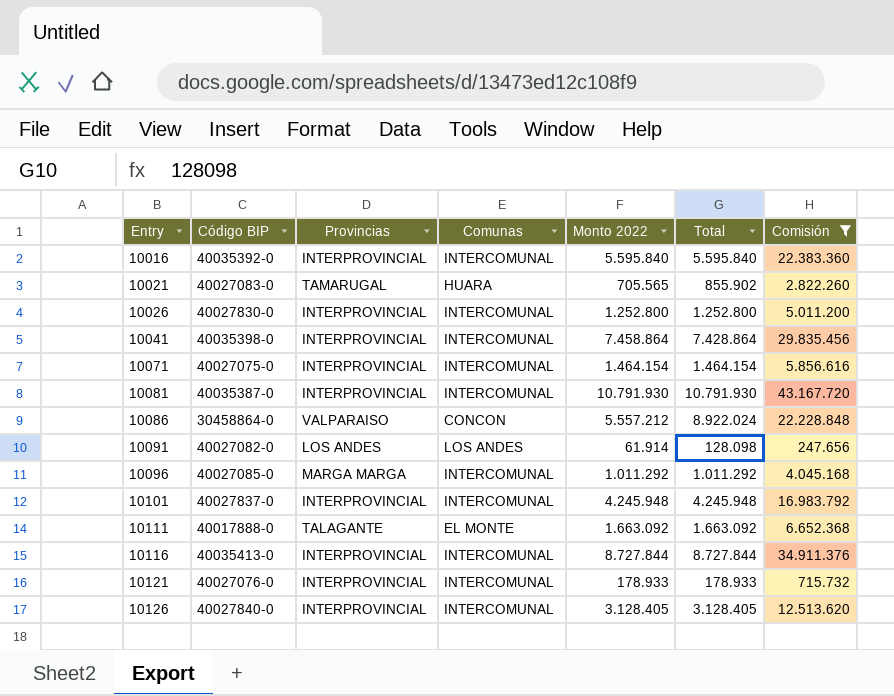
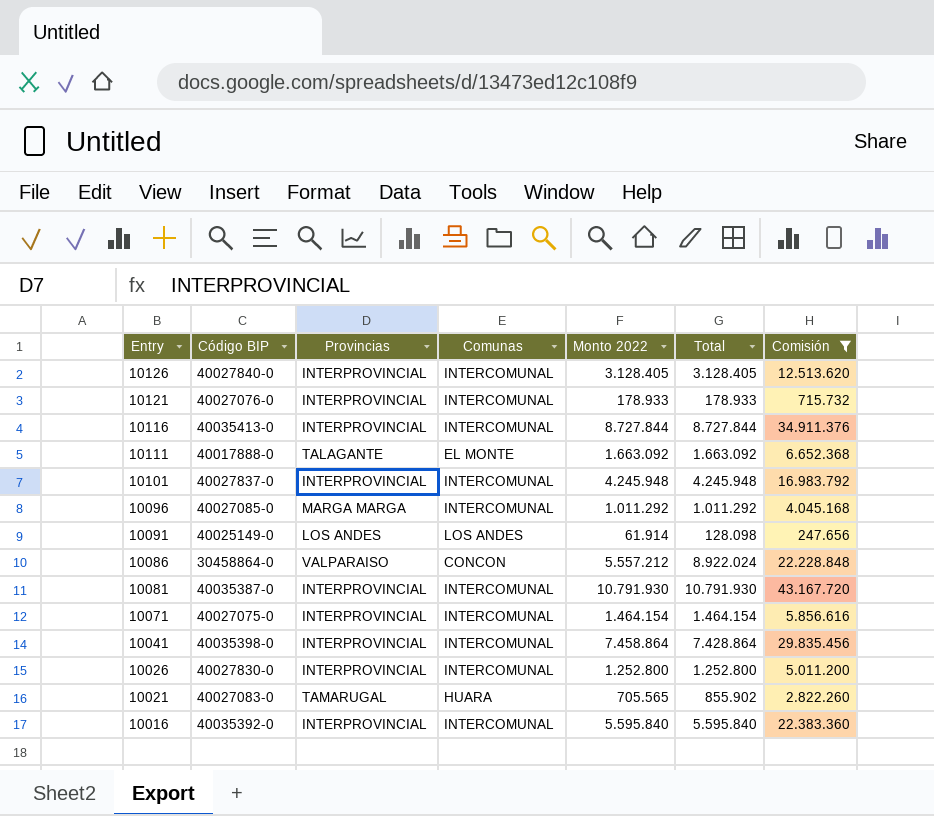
row order: Entry ascending -> Entry descending
10091 | Código BIP: 40027082-0 -> 40025149-0

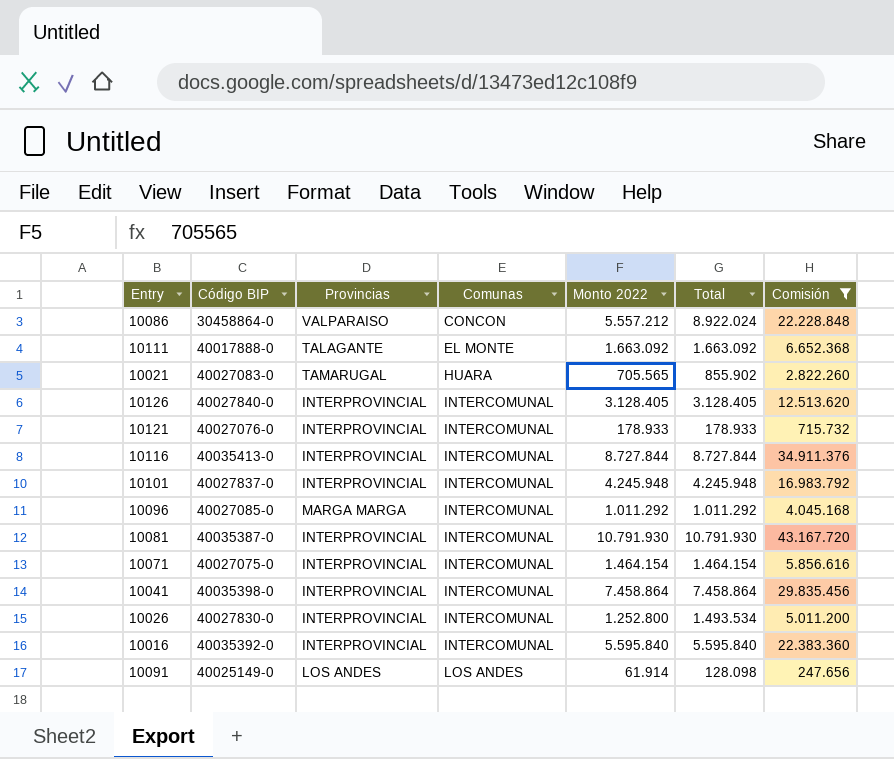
row order: Entry descending -> Comunas ascending
10041 | Total: 7.428.864 -> 7.458.864
10026 | Total: 1.252.800 -> 1.493.534

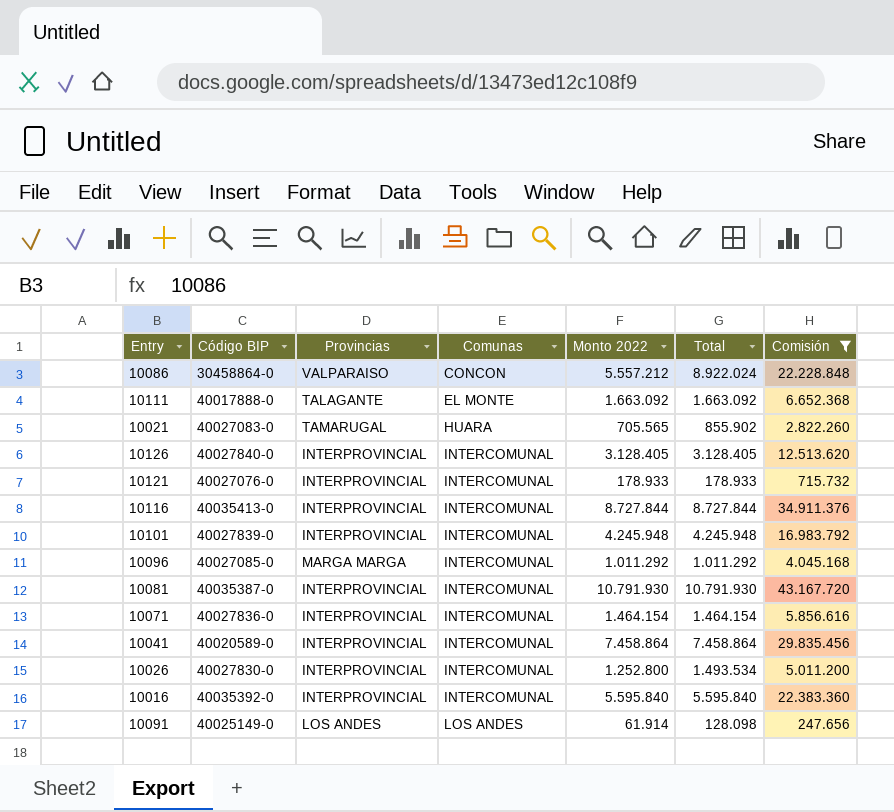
10101 | Código BIP: 40027837-0 -> 40027839-0
10071 | Código BIP: 40027075-0 -> 40027836-0
10041 | Código BIP: 40035398-0 -> 40020589-0

